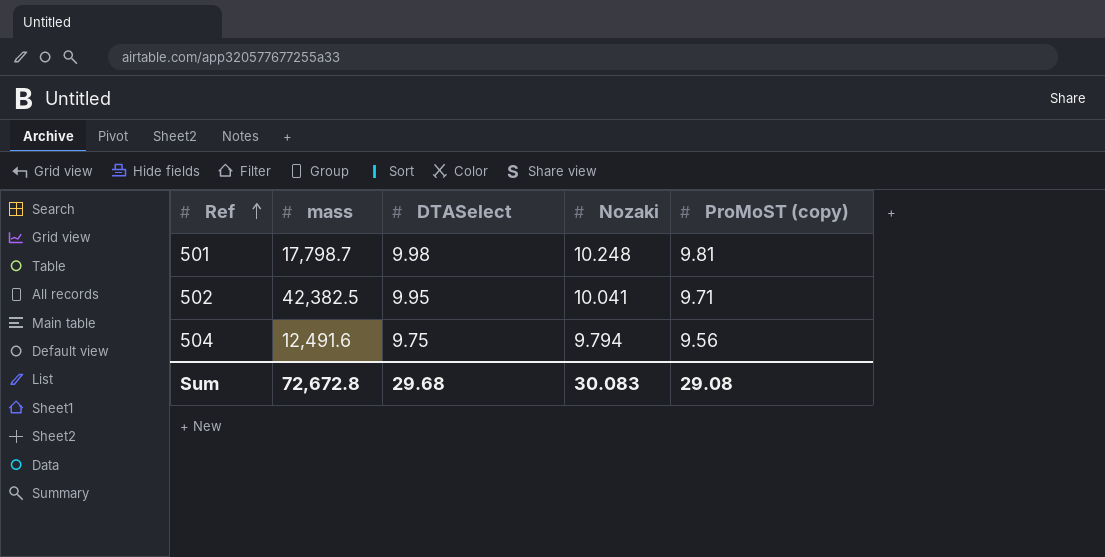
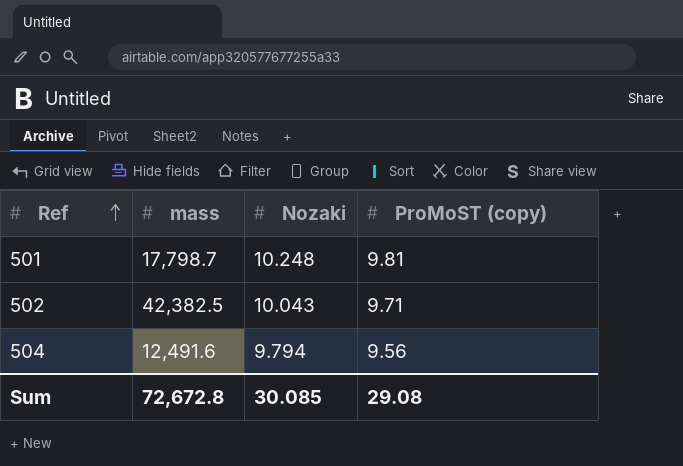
column DTASelect | position: 3 -> none
502 | Nozaki: 10.041 -> 10.043
Sum | Nozaki: 30.083 -> 30.085

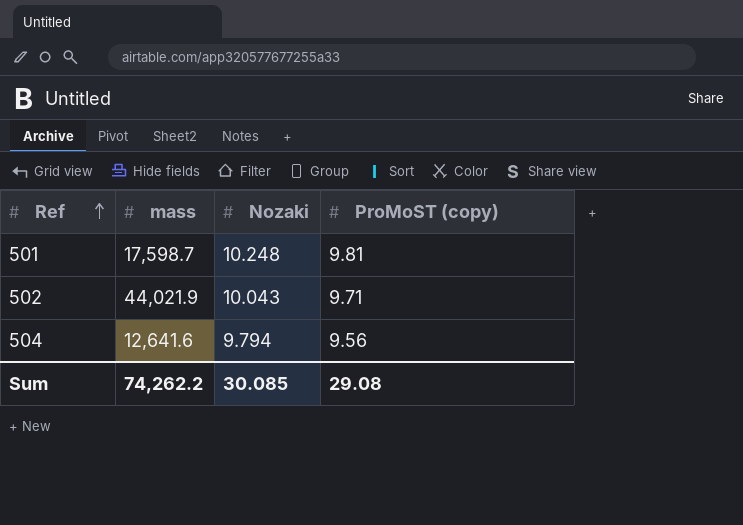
501 | mass: 17,798.7 -> 17,598.7
502 | mass: 42,382.5 -> 44,021.9
504 | mass: 12,491.6 -> 12,641.6
Sum | mass: 72,672.8 -> 74,262.2

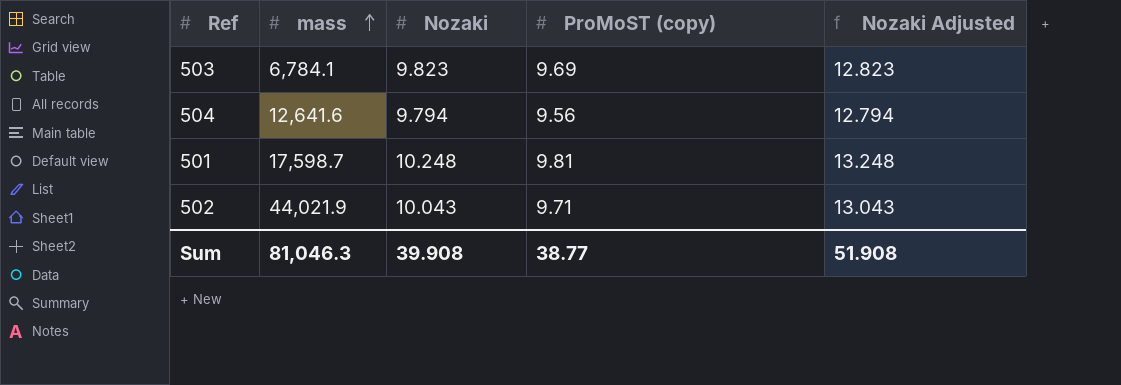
row order: Ref ascending -> mass ascending
column Nozaki Adjusted | formula: none -> [Nozaki] + 3
row 503: none -> 6,784.1 | 9.823 | 9.69 | 12.823
Sum | mass: 74,262.2 -> 81,046.3
Sum | Nozaki: 30.085 -> 39.908
Sum | ProMoST (copy): 29.08 -> 38.77

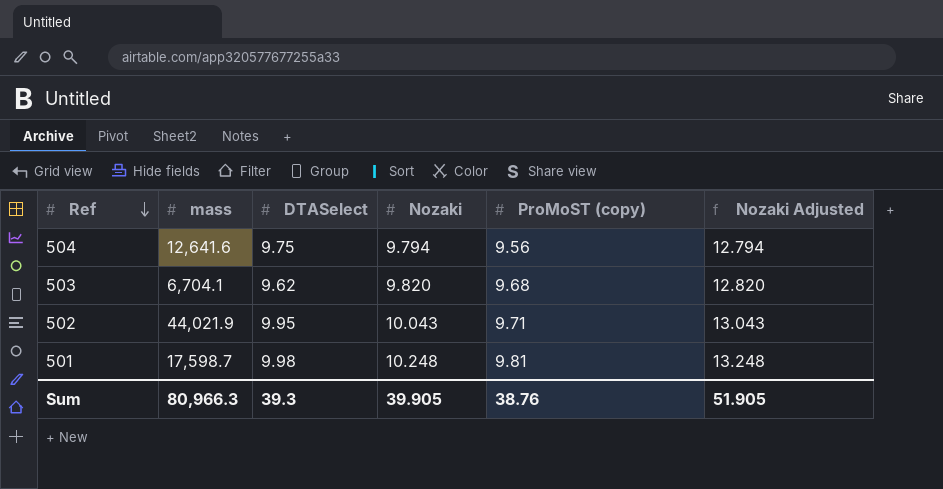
row order: mass ascending -> Ref descending
column DTASelect | position: none -> 3
503 | mass: 6,784.1 -> 6,704.1
503 | Nozaki: 9.823 -> 9.820
503 | ProMoST (copy): 9.69 -> 9.68
503 | Nozaki Adjusted: 12.823 -> 12.820
Sum | mass: 81,046.3 -> 80,966.3
Sum | Nozaki: 39.908 -> 39.905
Sum | ProMoST (copy): 38.77 -> 38.76
Sum | Nozaki Adjusted: 51.908 -> 51.905

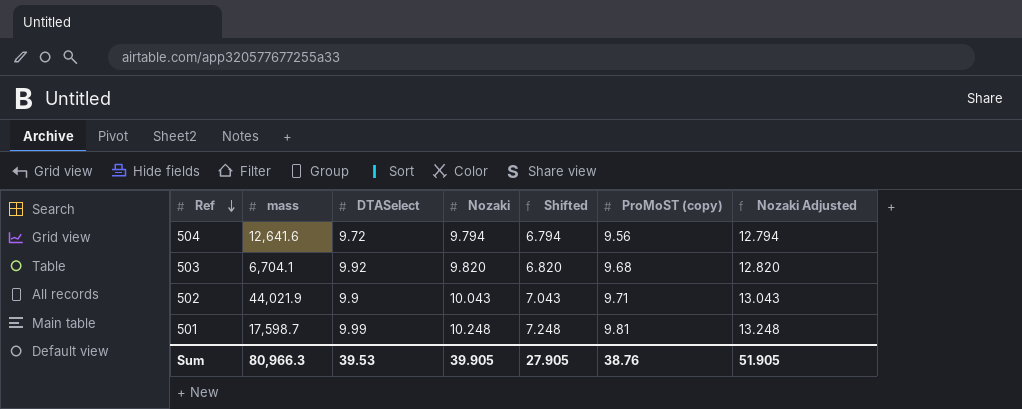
column Shifted | formula: none -> [Nozaki] - 3
504 | DTASelect: 9.75 -> 9.72
503 | DTASelect: 9.62 -> 9.92
502 | DTASelect: 9.95 -> 9.9
501 | DTASelect: 9.98 -> 9.99
Sum | DTASelect: 39.3 -> 39.53

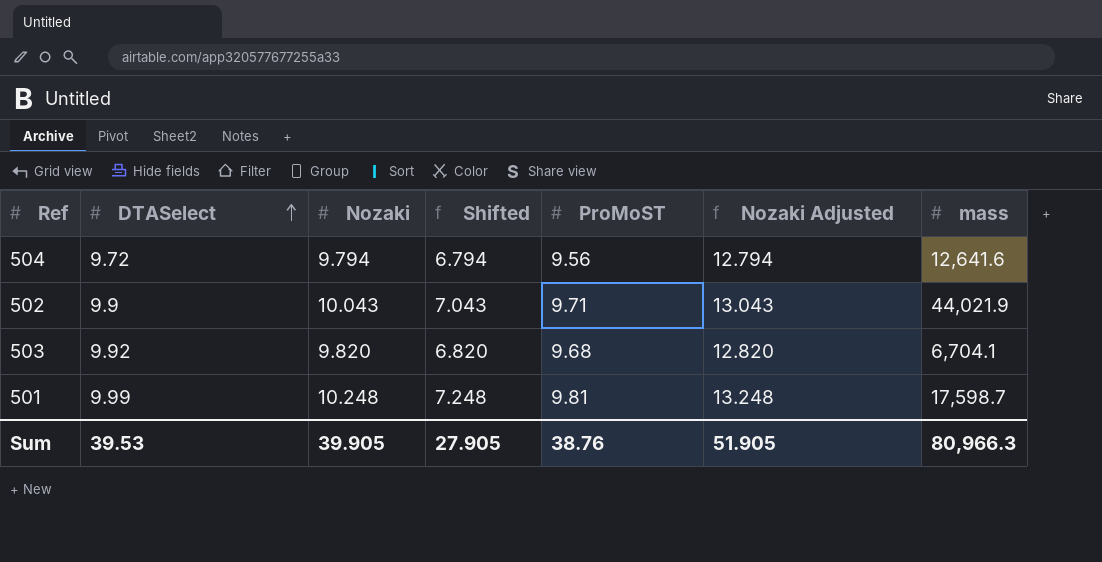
row order: Ref descending -> DTASelect ascending
column name: ProMoST (copy) -> ProMoST
column mass | position: 2 -> 7

